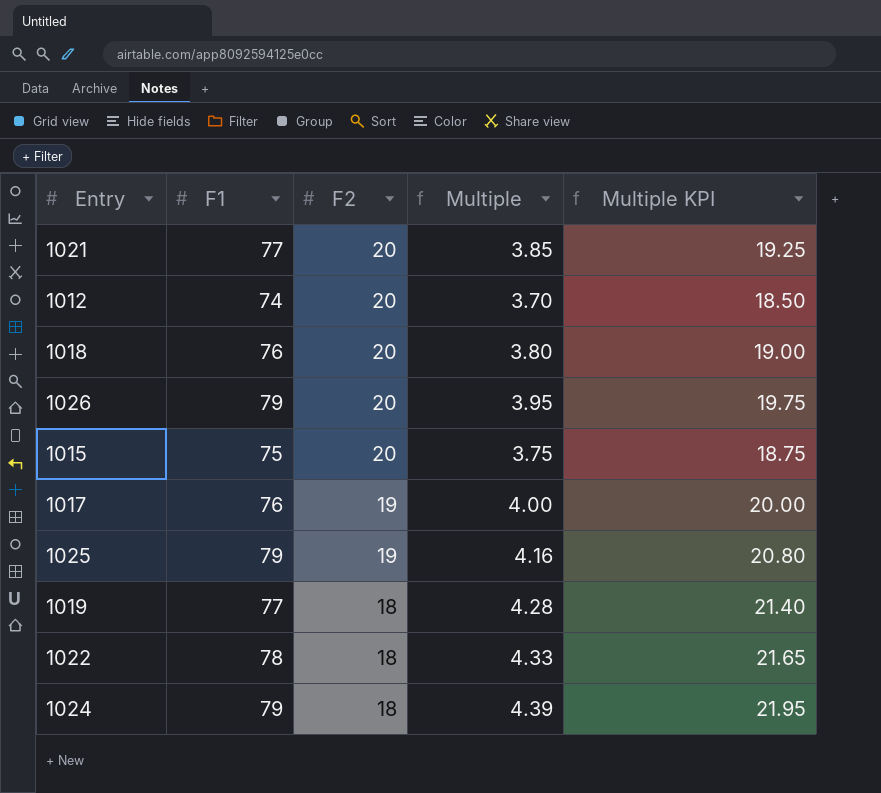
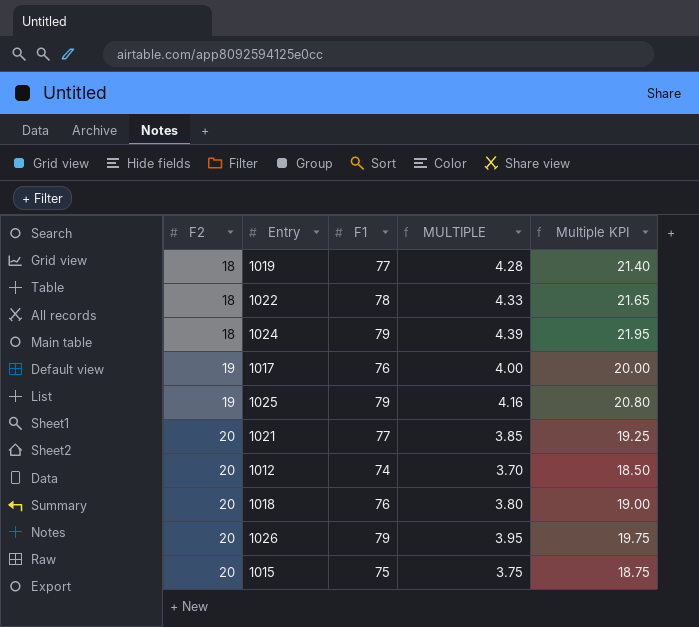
row order: F2 descending -> F2 ascending
column F2 | position: 3 -> 1
column name: Multiple -> MULTIPLE

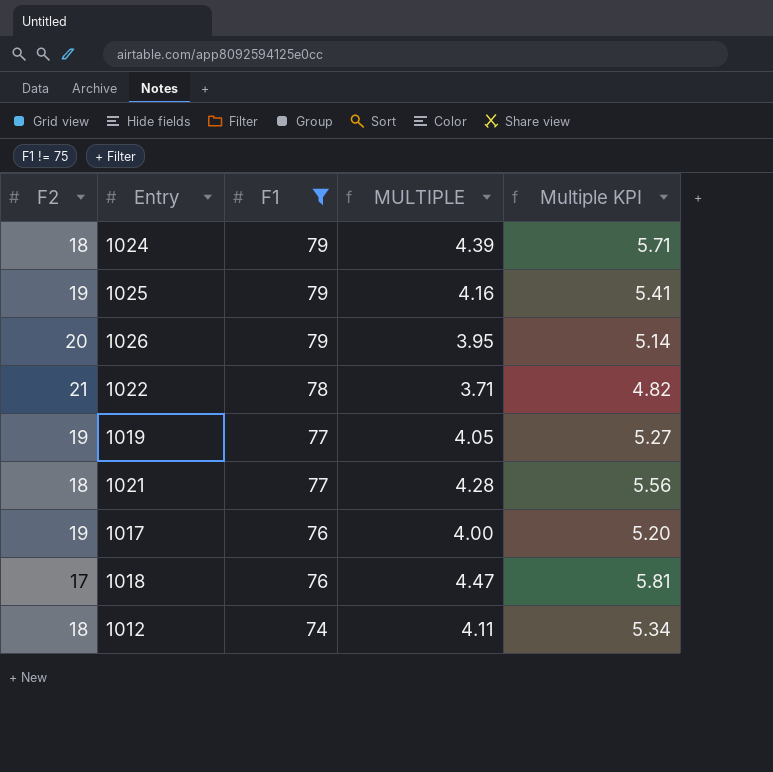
filter: none -> F1 != 75
row order: F2 ascending -> F1 descending
column Multiple KPI | formula: [MULTIPLE] * 5 -> [MULTIPLE] * 1.3
1022 | F2: 18 -> 21
1022 | MULTIPLE: 4.33 -> 3.71
1019 | F2: 18 -> 19
1019 | MULTIPLE: 4.28 -> 4.05
1021 | F2: 20 -> 18
1021 | MULTIPLE: 3.85 -> 4.28
1018 | F2: 20 -> 17
1018 | MULTIPLE: 3.80 -> 4.47
1012 | F2: 20 -> 18
1012 | MULTIPLE: 3.70 -> 4.11

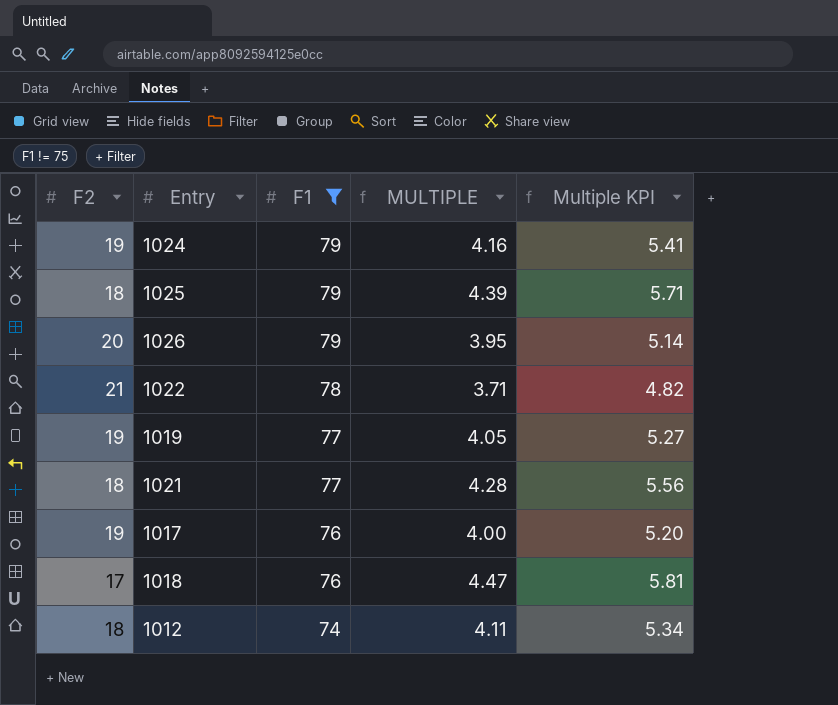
1024 | F2: 18 -> 19
1024 | MULTIPLE: 4.39 -> 4.16
1024 | Multiple KPI: 5.71 -> 5.41
1025 | F2: 19 -> 18
1025 | MULTIPLE: 4.16 -> 4.39
1025 | Multiple KPI: 5.41 -> 5.71

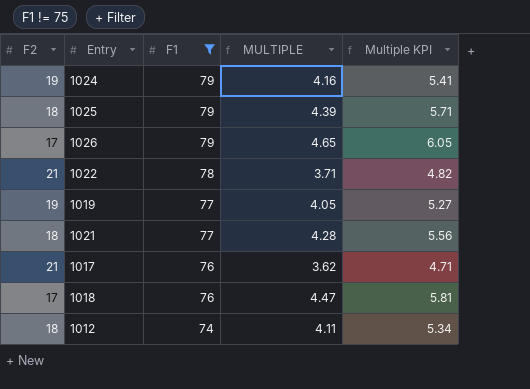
1026 | F2: 20 -> 17
1026 | MULTIPLE: 3.95 -> 4.65
1026 | Multiple KPI: 5.14 -> 6.05
1017 | F2: 19 -> 21
1017 | MULTIPLE: 4.00 -> 3.62
1017 | Multiple KPI: 5.20 -> 4.71

